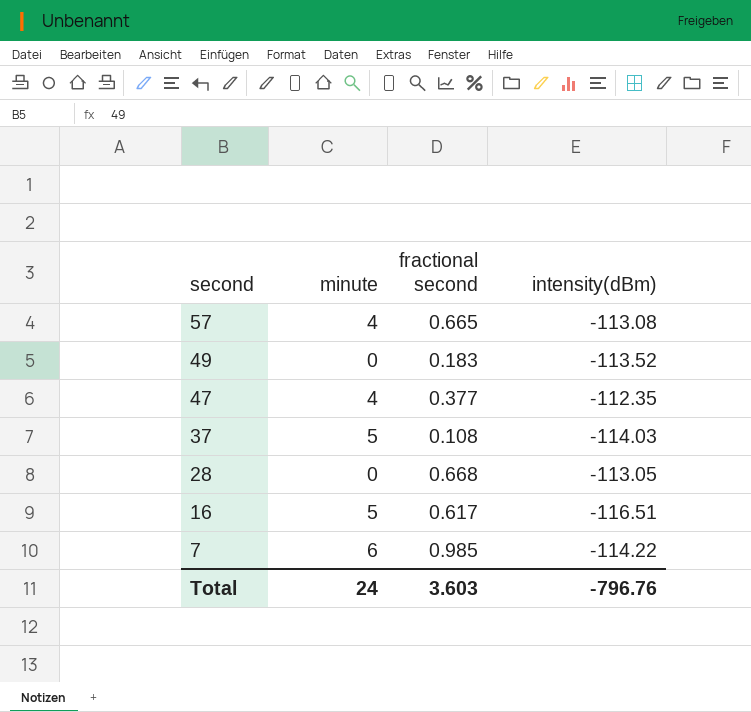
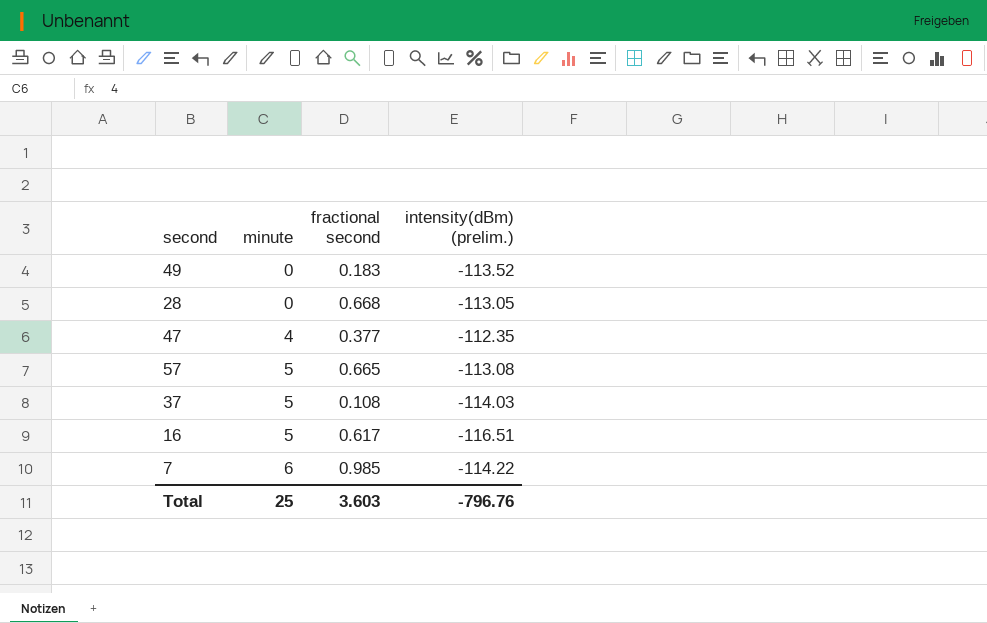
row order: second descending -> minute ascending
column name: intensity(dBm) -> intensity(dBm) (prelim.)
57 | minute: 4 -> 5
Total | minute: 24 -> 25

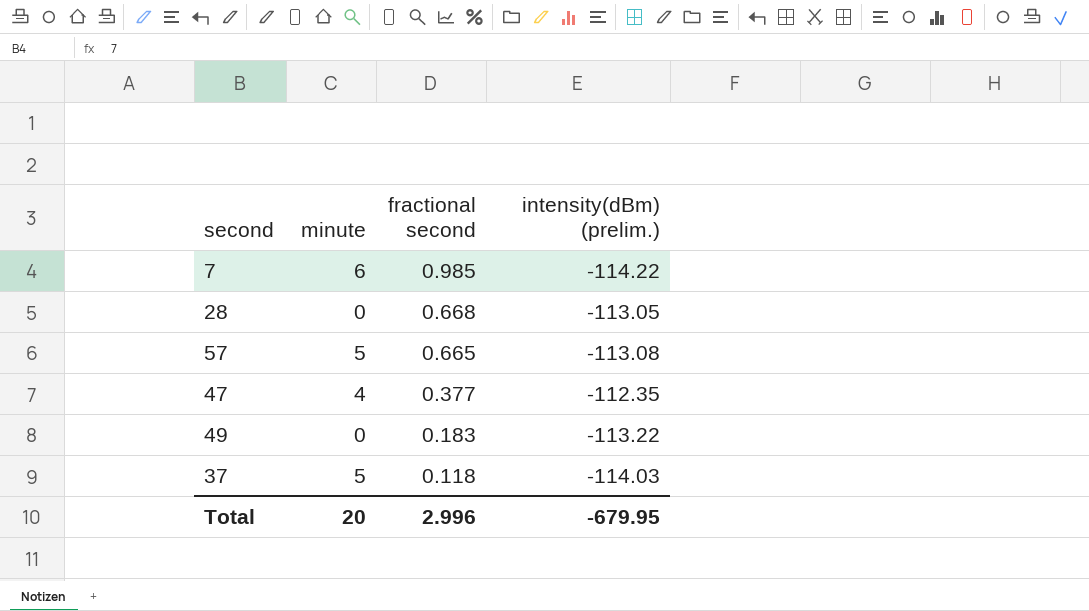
row order: minute ascending -> fractional second descending
row 16: 5 | 0.617 | -116.51 -> none
49 | intensity(dBm) (prelim.): -113.52 -> -113.22
37 | fractional second: 0.108 -> 0.118
Total | minute: 25 -> 20
Total | fractional second: 3.603 -> 2.996
Total | intensity(dBm) (prelim.): -796.76 -> -679.95

